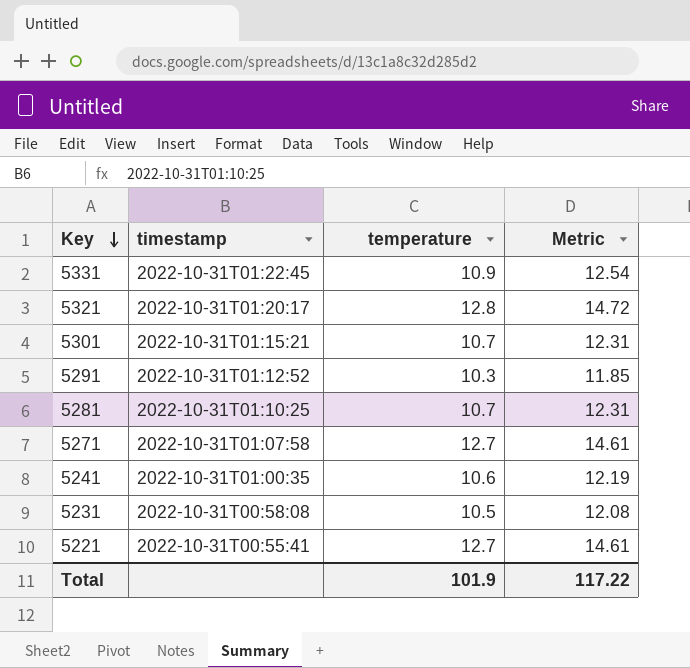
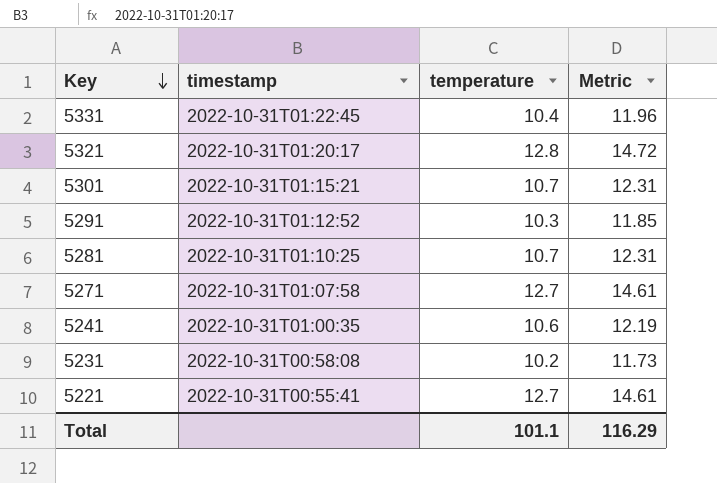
5331 | temperature: 10.9 -> 10.4
5331 | Metric: 12.54 -> 11.96
5231 | temperature: 10.5 -> 10.2
5231 | Metric: 12.08 -> 11.73
Total | temperature: 101.9 -> 101.1
Total | Metric: 117.22 -> 116.29

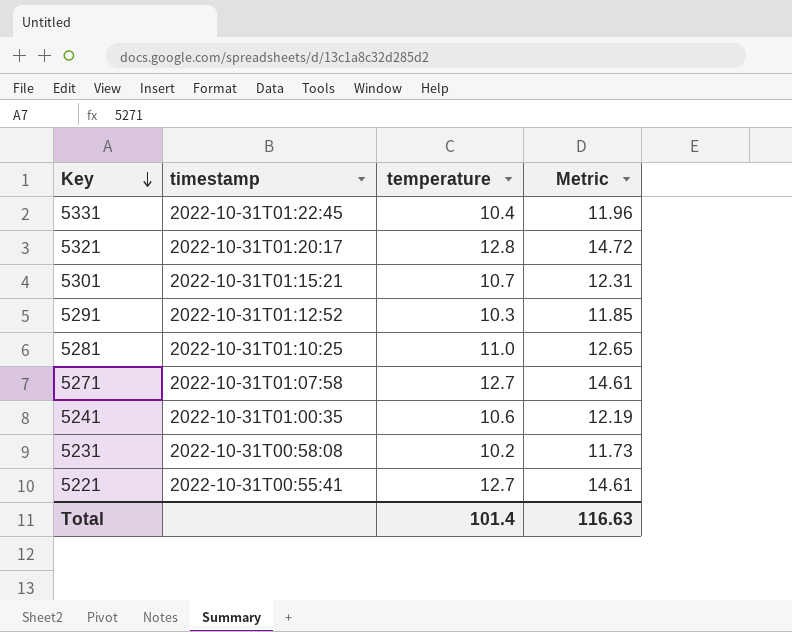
5281 | temperature: 10.7 -> 11.0
5281 | Metric: 12.31 -> 12.65
Total | temperature: 101.1 -> 101.4
Total | Metric: 116.29 -> 116.63

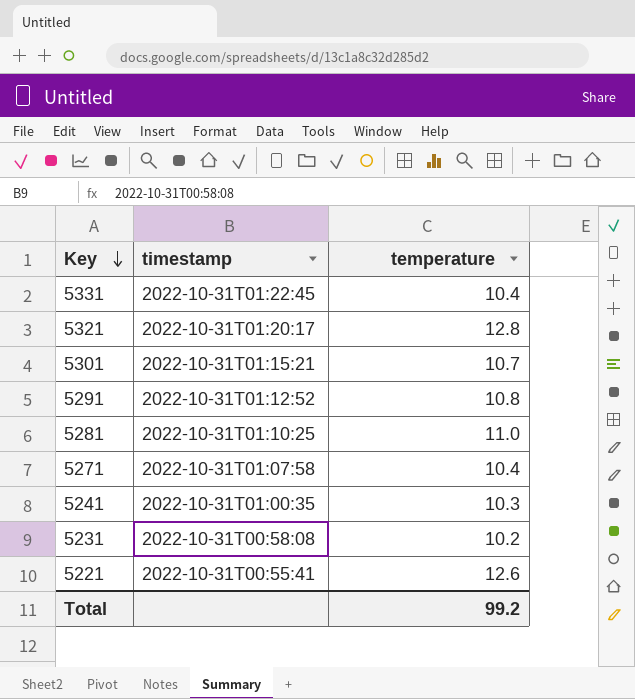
column Metric | formula: [temperature] * 1.15 -> none
5291 | temperature: 10.3 -> 10.8
5271 | temperature: 12.7 -> 10.4
5241 | temperature: 10.6 -> 10.3
5221 | temperature: 12.7 -> 12.6
Total | temperature: 101.4 -> 99.2

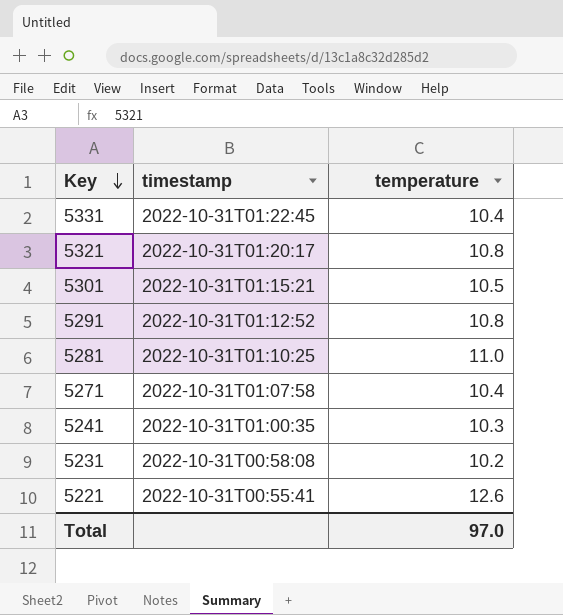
5321 | temperature: 12.8 -> 10.8
5301 | temperature: 10.7 -> 10.5
Total | temperature: 99.2 -> 97.0

